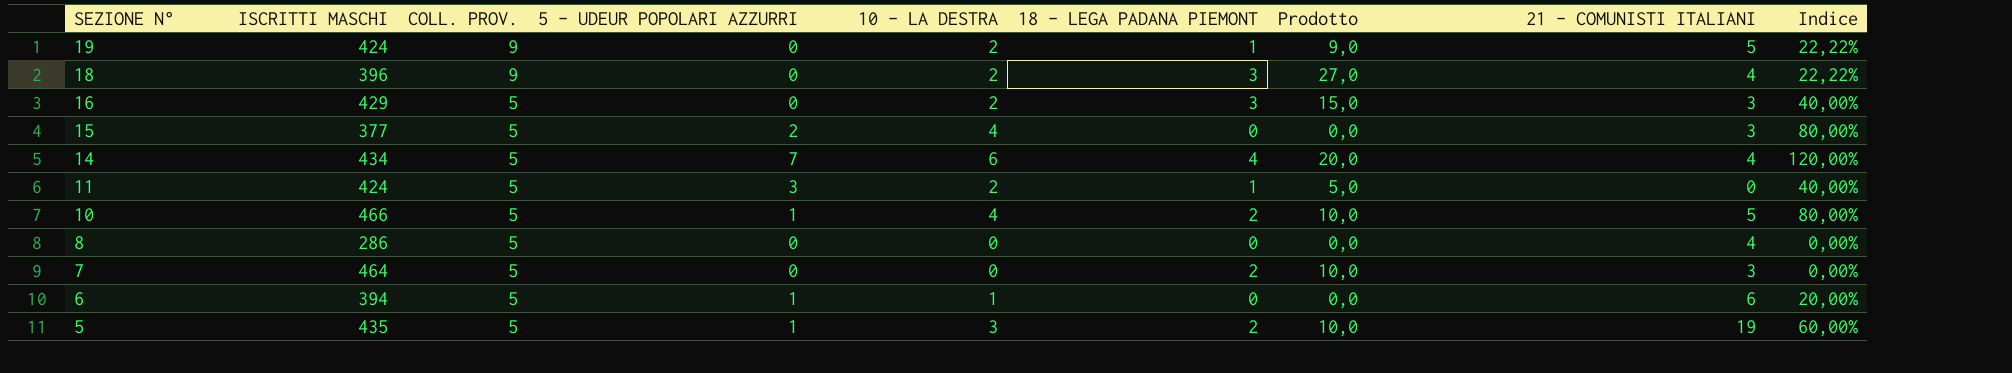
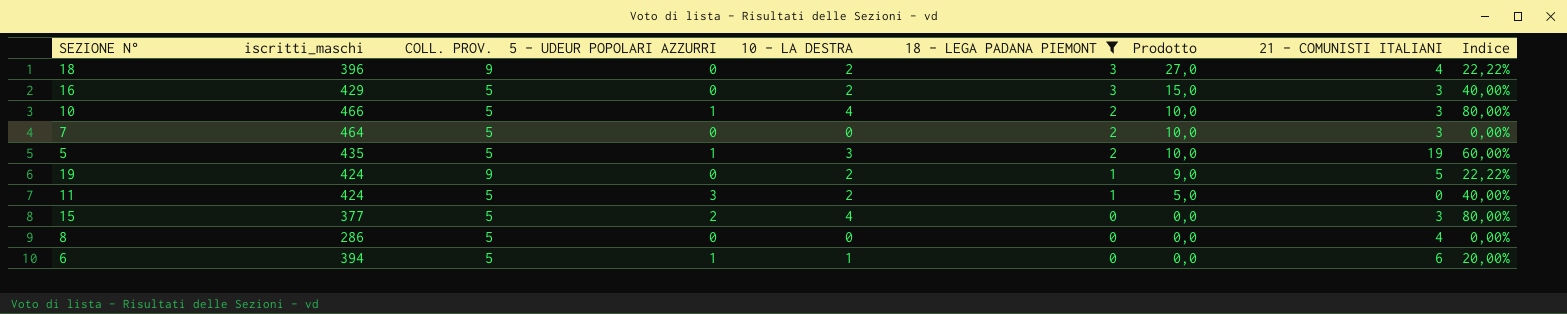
filter: none -> 18 - LEGA PADANA PIEMONT != 4
row order: SEZIONE N° descending -> 18 - LEGA PADANA PIEMONT descending
column name: ISCRITTI MASCHI -> iscritti_maschi
10 | 21 - COMUNISTI ITALIANI: 5 -> 3

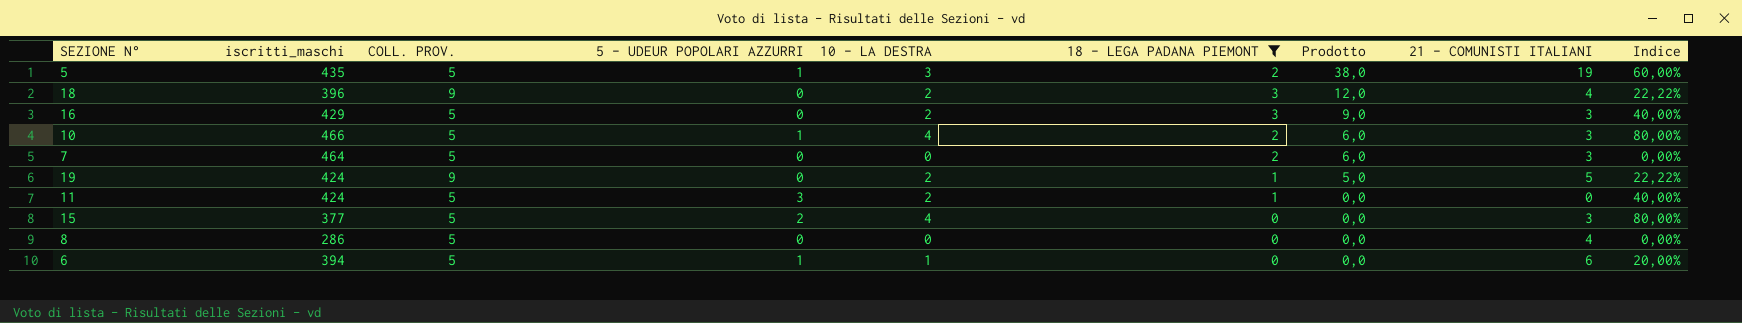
row order: 18 - LEGA PADANA PIEMONT descending -> Prodotto descending
column Prodotto | formula: [COLL. PROV.] * [18 - LEGA PADANA PIEMONT] -> [18 - LEGA PADANA PIEMONT] * [21 - COMUNISTI ITALIANI]

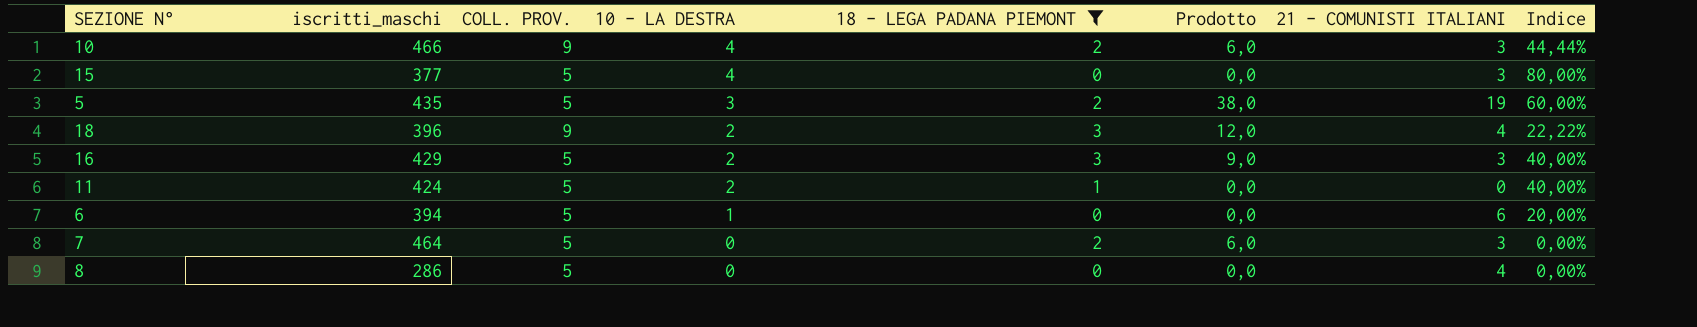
row order: Prodotto descending -> 10 - LA DESTRA descending
column 5 - UDEUR POPOLARI AZZURRI | position: 4 -> none
row 19: 424 | 9 | 0 | 2 | 1 | 5,0 | 5 | 22,22% -> none
10 | COLL. PROV.: 5 -> 9
10 | Indice: 80,00% -> 44,44%

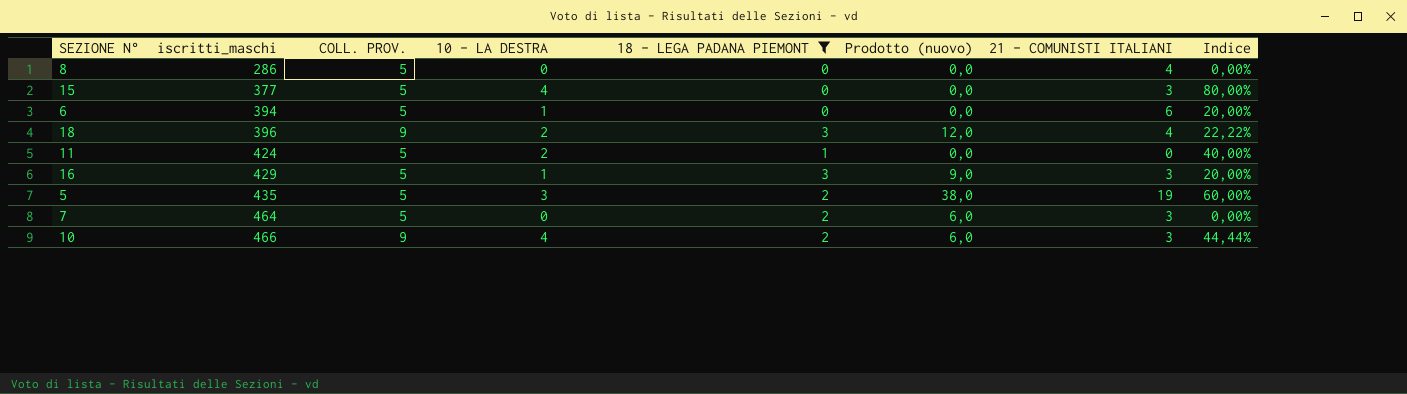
row order: 10 - LA DESTRA descending -> iscritti_maschi ascending
column name: Prodotto -> Prodotto (nuovo)
16 | 10 - LA DESTRA: 2 -> 1
16 | Indice: 40,00% -> 20,00%

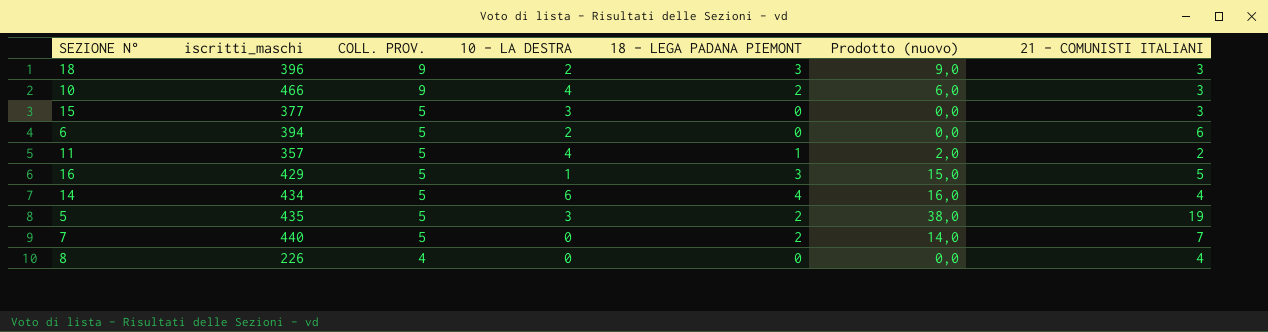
filter: 18 - LEGA PADANA PIEMONT != 4 -> none
row order: iscritti_maschi ascending -> COLL. PROV. descending
column Indice | formula: [10 - LA DESTRA] / [COLL. PROV.] -> none
18 | Prodotto (nuovo): 12,0 -> 9,0
18 | 21 - COMUNISTI ITALIANI: 4 -> 3
15 | 10 - LA DESTRA: 4 -> 3
6 | 10 - LA DESTRA: 1 -> 2
11 | iscritti_maschi: 424 -> 357
11 | 10 - LA DESTRA: 2 -> 4
11 | Prodotto (nuovo): 0,0 -> 2,0
11 | 21 - COMUNISTI ITALIANI: 0 -> 2
16 | Prodotto (nuovo): 9,0 -> 15,0
16 | 21 - COMUNISTI ITALIANI: 3 -> 5
7 | iscritti_maschi: 464 -> 440
7 | Prodotto (nuovo): 6,0 -> 14,0
7 | 21 - COMUNISTI ITALIANI: 3 -> 7
8 | iscritti_maschi: 286 -> 226
8 | COLL. PROV.: 5 -> 4

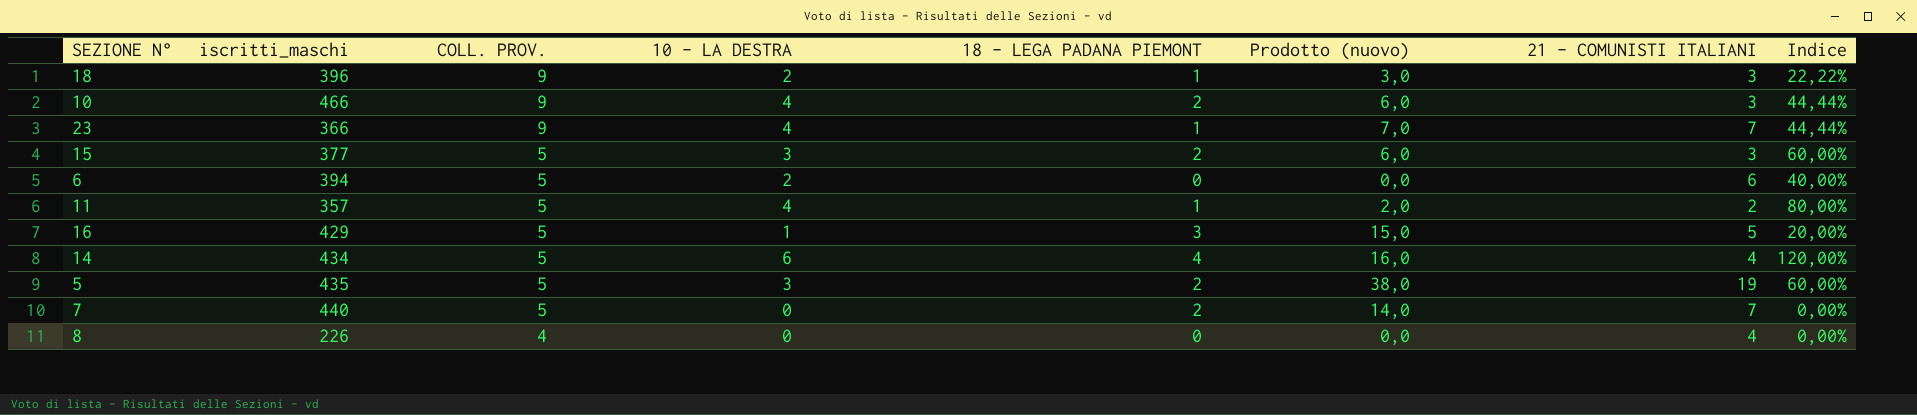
column Indice | formula: none -> [10 - LA DESTRA] / [COLL. PROV.]
18 | 18 - LEGA PADANA PIEMONT: 3 -> 1
18 | Prodotto (nuovo): 9,0 -> 3,0
row 23: none -> 366 | 9 | 4 | 1 | 7,0 | 7 | 44,44%
15 | 18 - LEGA PADANA PIEMONT: 0 -> 2
15 | Prodotto (nuovo): 0,0 -> 6,0

